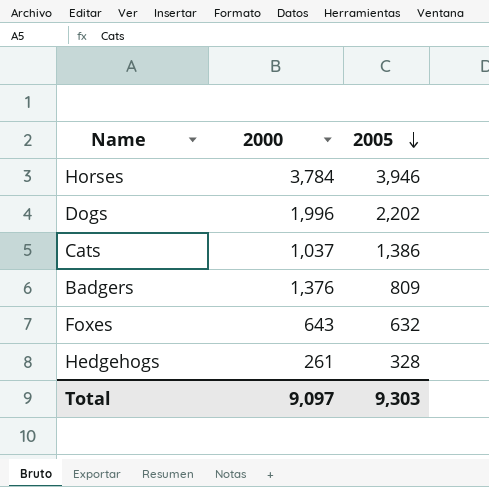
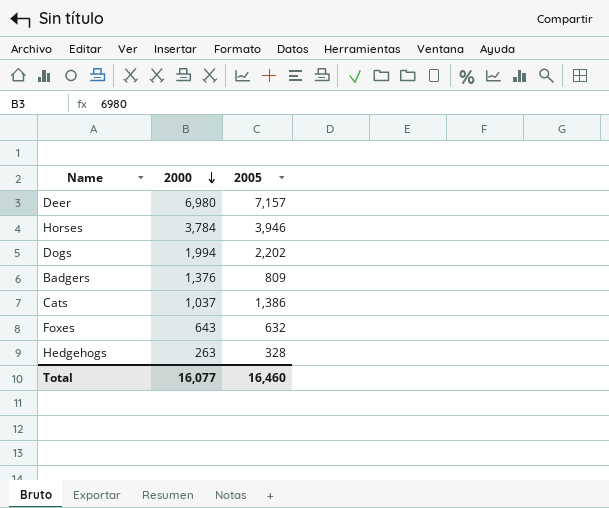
row order: 2005 descending -> 2000 descending
row Deer: none -> 6,980 | 7,157
Dogs | 2000: 1,996 -> 1,994
Hedgehogs | 2000: 261 -> 263
Total | 2000: 9,097 -> 16,077
Total | 2005: 9,303 -> 16,460

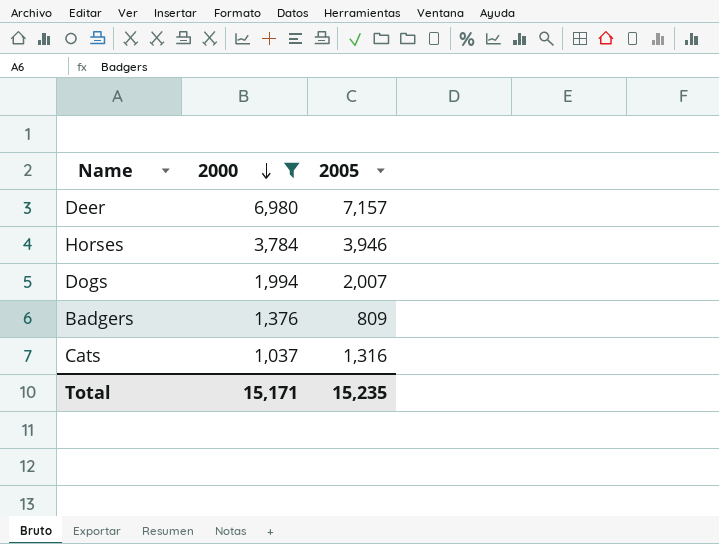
filter: none -> 2000 >= 1,037
Dogs | 2005: 2,202 -> 2,007
Cats | 2005: 1,386 -> 1,316
Total | 2000: 16,077 -> 15,171
Total | 2005: 16,460 -> 15,235

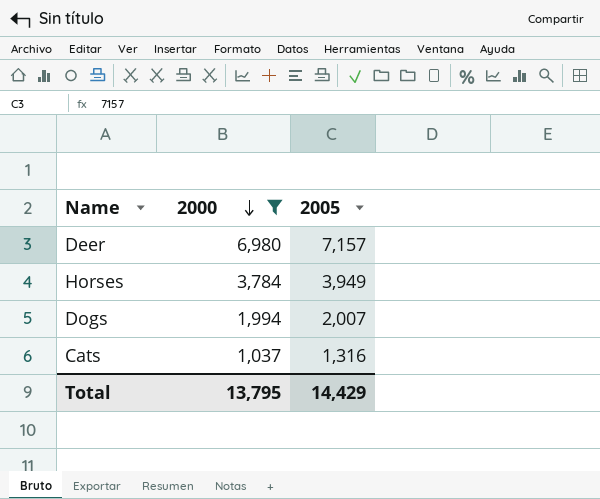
row Badgers: 1,376 | 809 -> none
Horses | 2005: 3,946 -> 3,949
Total | 2000: 15,171 -> 13,795
Total | 2005: 15,235 -> 14,429

